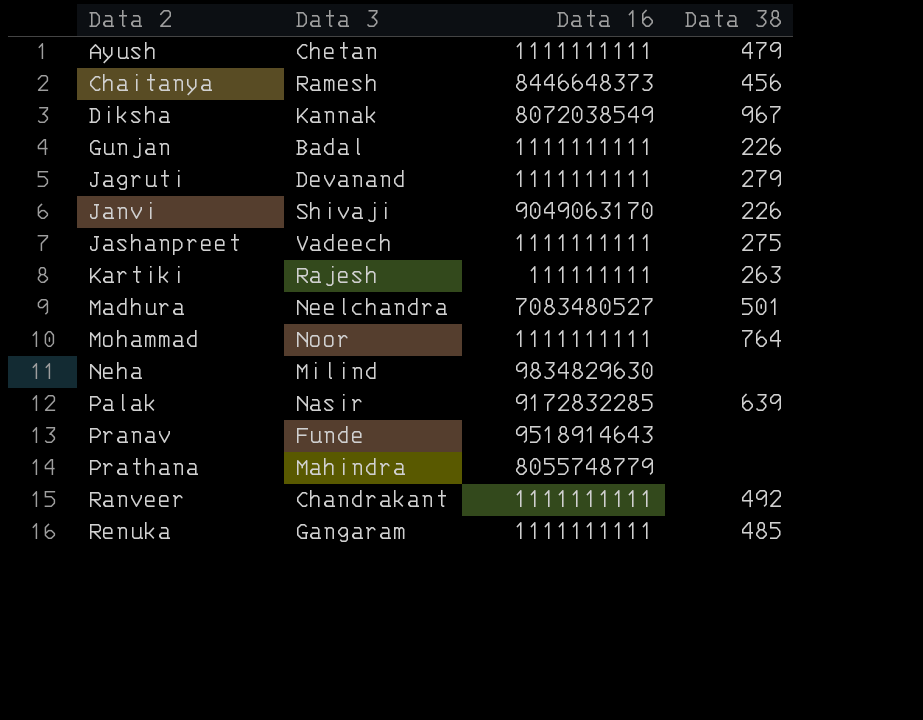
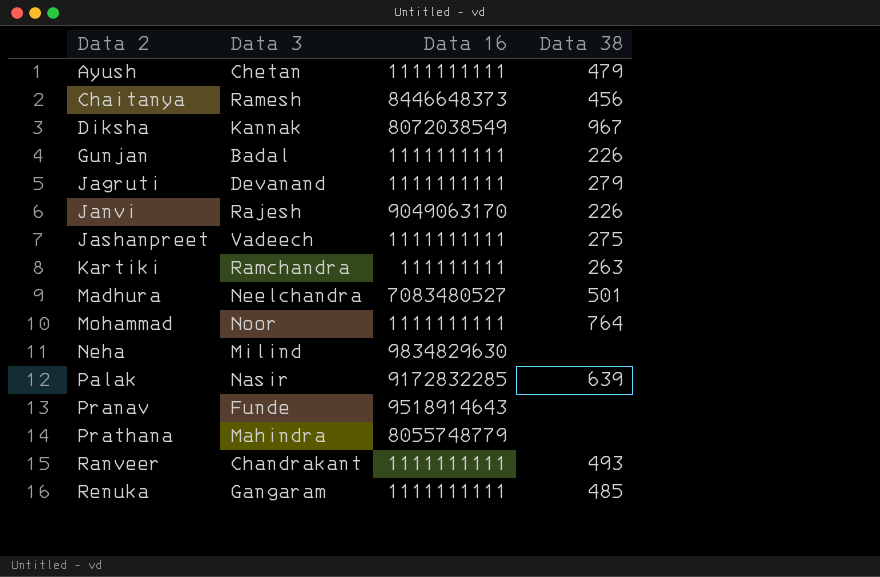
Janvi | Data 3: Shivaji -> Rajesh
Kartiki | Data 3: Rajesh -> Ramchandra
Ranveer | Data 38: 492 -> 493

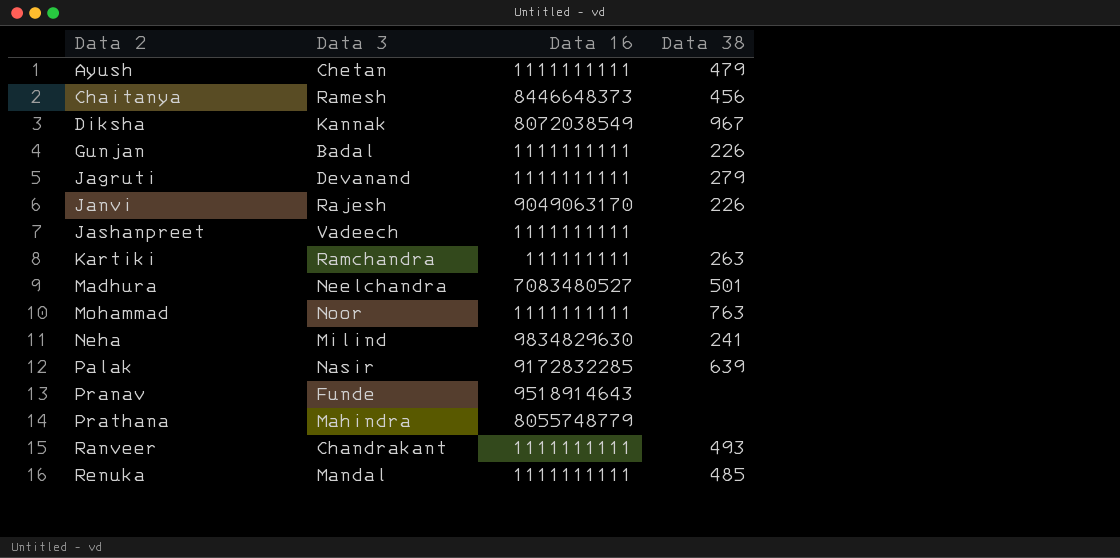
Jashanpreet | Data 38: 275 -> none
Mohammad | Data 38: 764 -> 763
Neha | Data 38: none -> 241
Renuka | Data 3: Gangaram -> Mandal

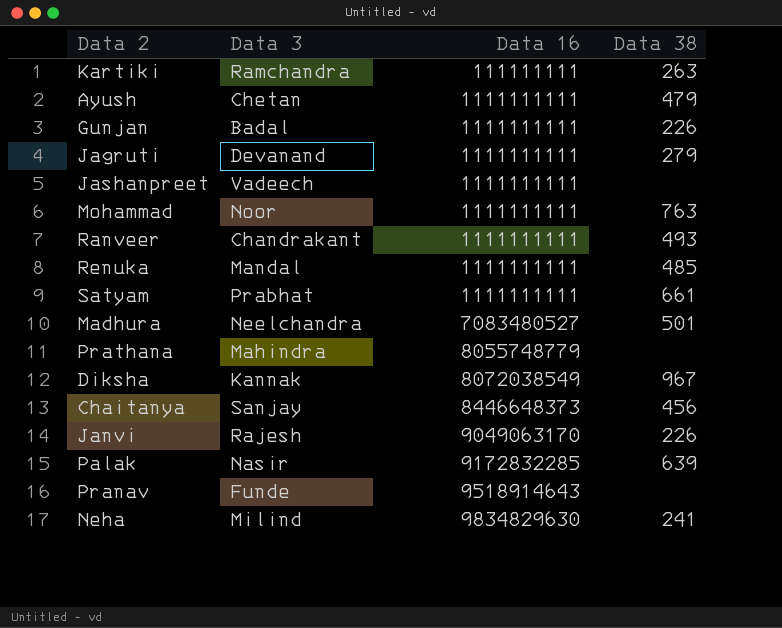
row order: Data 2 ascending -> Data 16 ascending
row Satyam: none -> Prabhat | 1111111111 | 661
Chaitanya | Data 3: Ramesh -> Sanjay

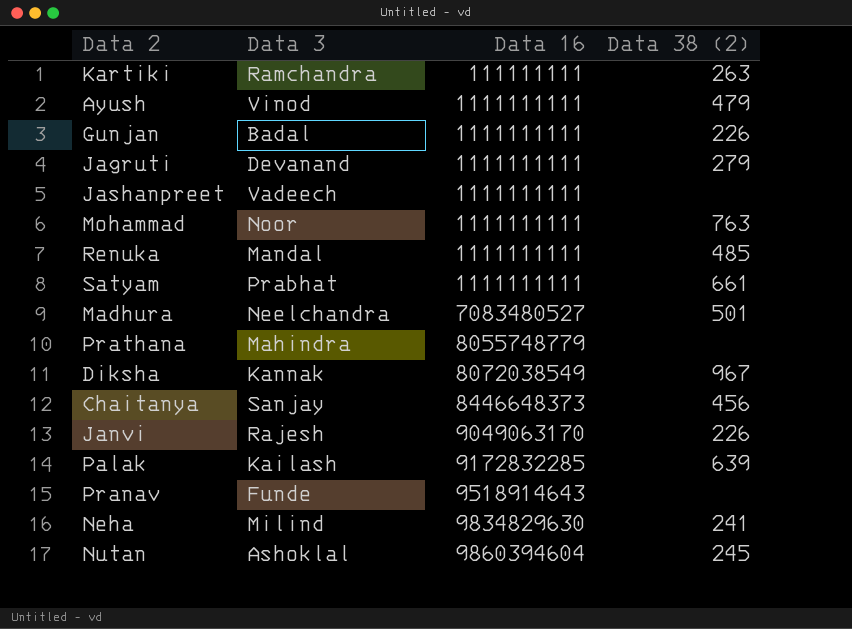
column name: Data 38 -> Data 38 (2)
row Ranveer: Chandrakant | 1111111111 | 493 -> none
Ayush | Data 3: Chetan -> Vinod
Palak | Data 3: Nasir -> Kailash
row Nutan: none -> Ashoklal | 9860394604 | 245

